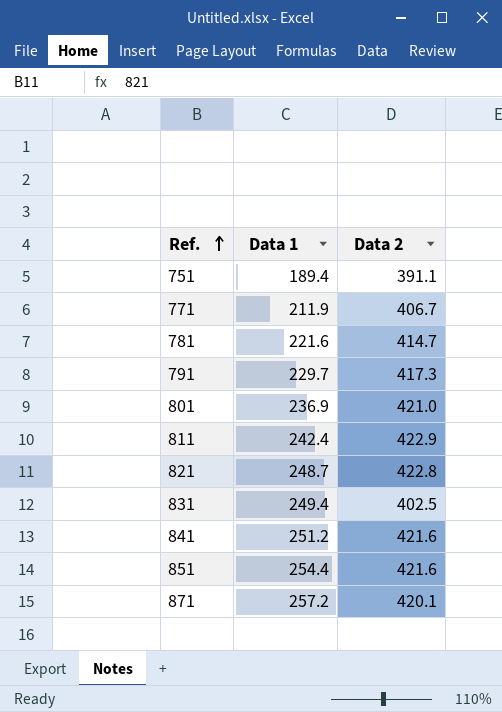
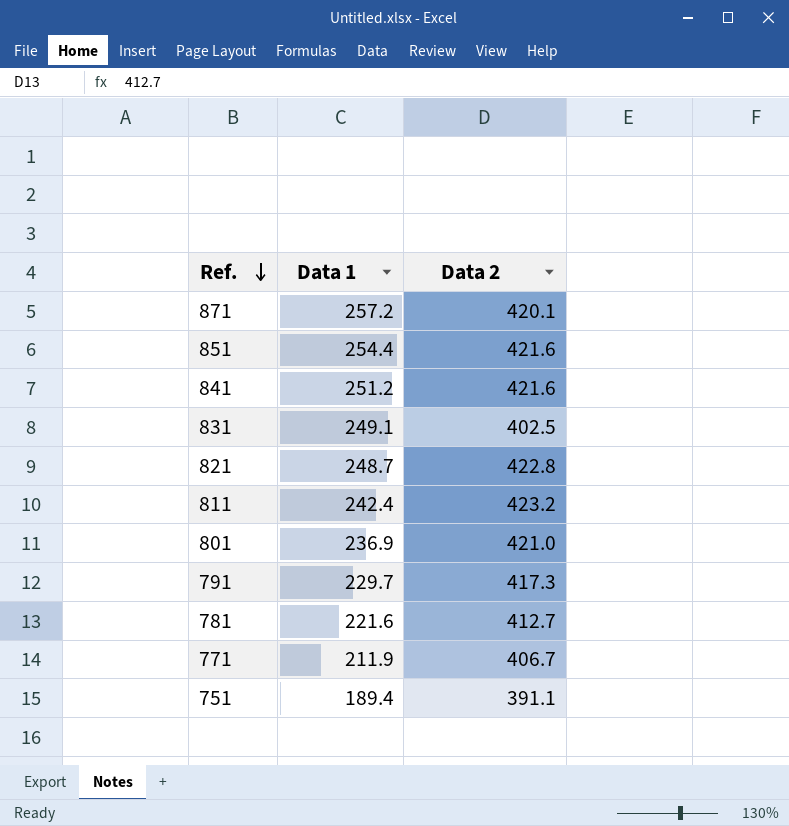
row order: Ref. ascending -> Ref. descending
831 | Data 1: 249.4 -> 249.1
811 | Data 2: 422.9 -> 423.2
781 | Data 2: 414.7 -> 412.7

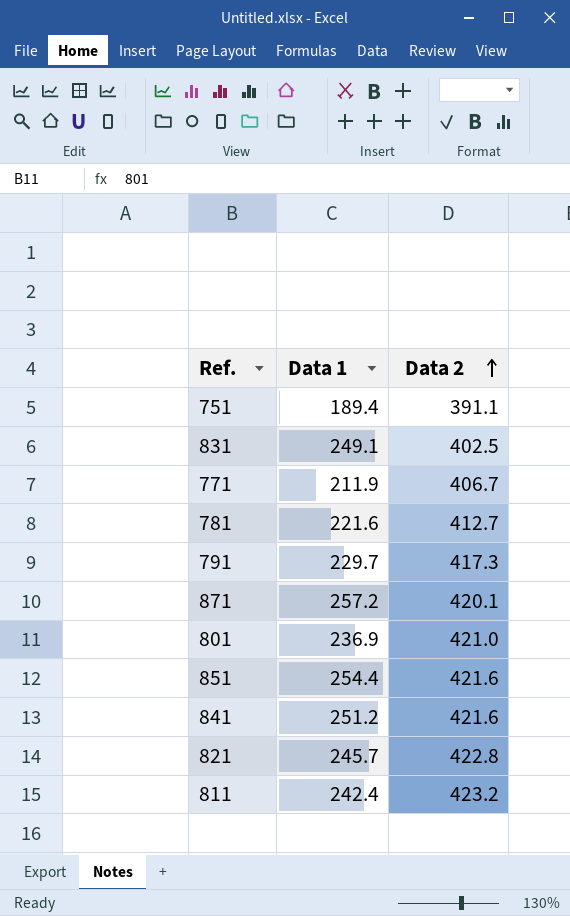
row order: Ref. descending -> Data 2 ascending
821 | Data 1: 248.7 -> 245.7

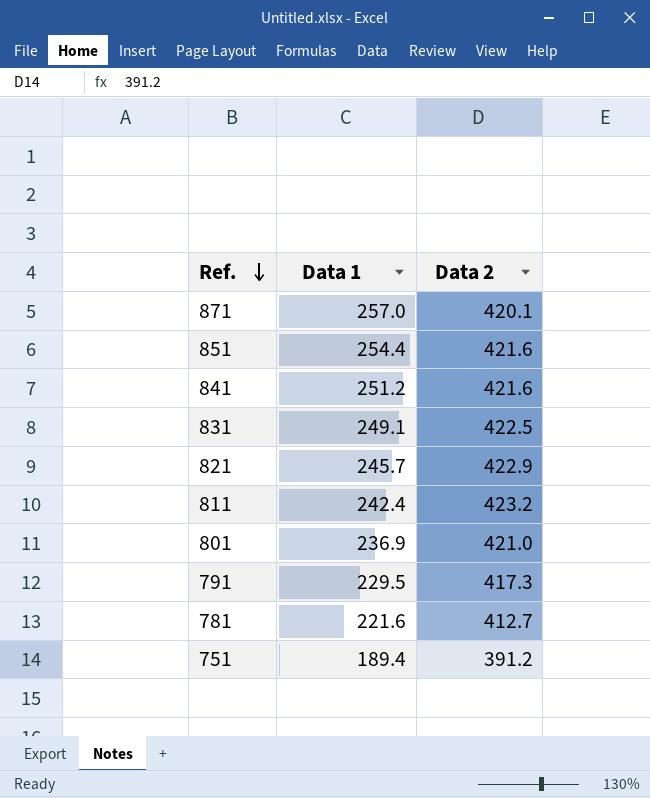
row order: Data 2 ascending -> Ref. descending
row 771: 211.9 | 406.7 -> none
871 | Data 1: 257.2 -> 257.0
831 | Data 2: 402.5 -> 422.5
821 | Data 2: 422.8 -> 422.9
791 | Data 1: 229.7 -> 229.5
751 | Data 2: 391.1 -> 391.2

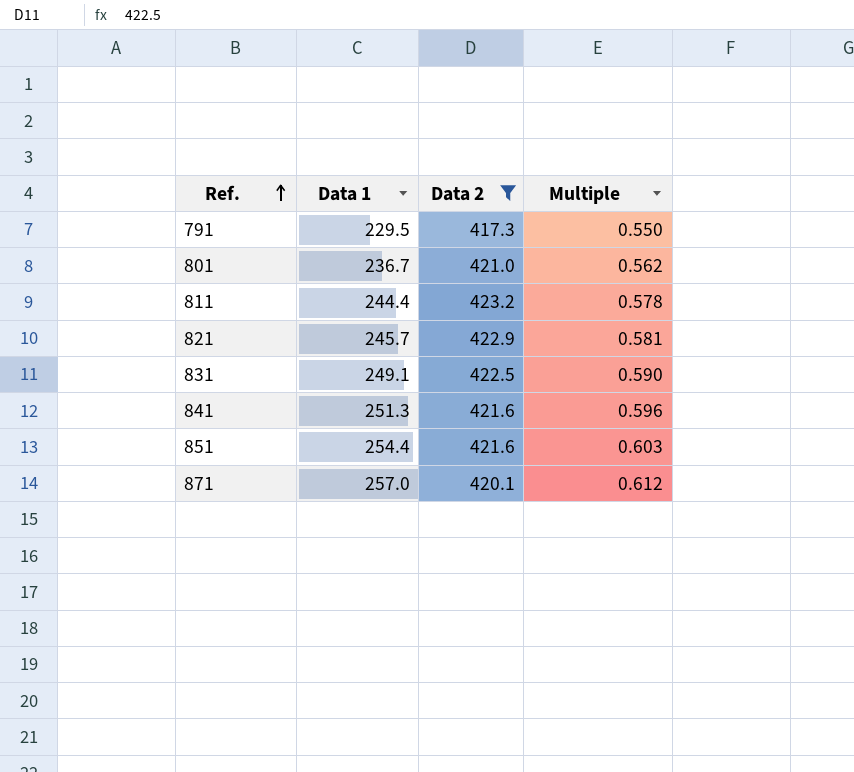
filter: none -> Data 2 >= 417.3
row order: Ref. descending -> Ref. ascending
column Multiple | formula: none -> [Data 1] / [Data 2]
801 | Data 1: 236.9 -> 236.7
811 | Data 1: 242.4 -> 244.4
841 | Data 1: 251.2 -> 251.3

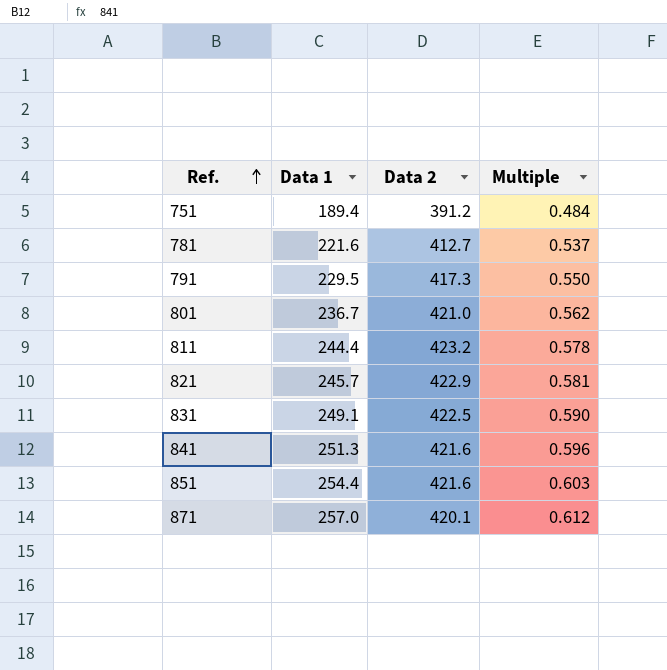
filter: Data 2 >= 417.3 -> none

